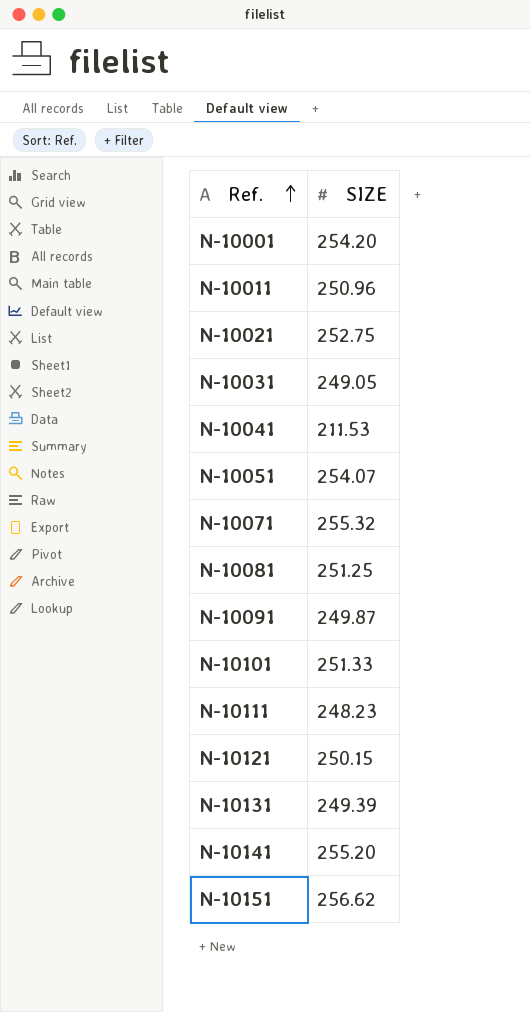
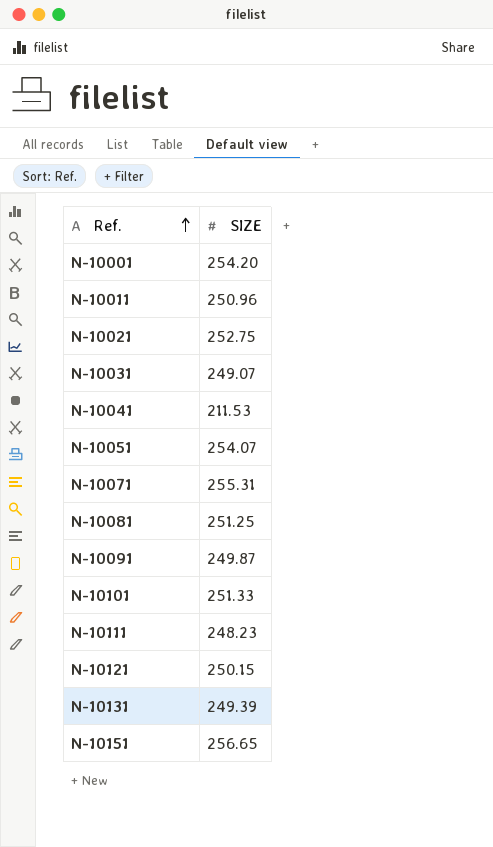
row N-10141: 255.20 -> none
N-10031 | SIZE: 249.05 -> 249.07
N-10071 | SIZE: 255.32 -> 255.31
N-10151 | SIZE: 256.62 -> 256.65

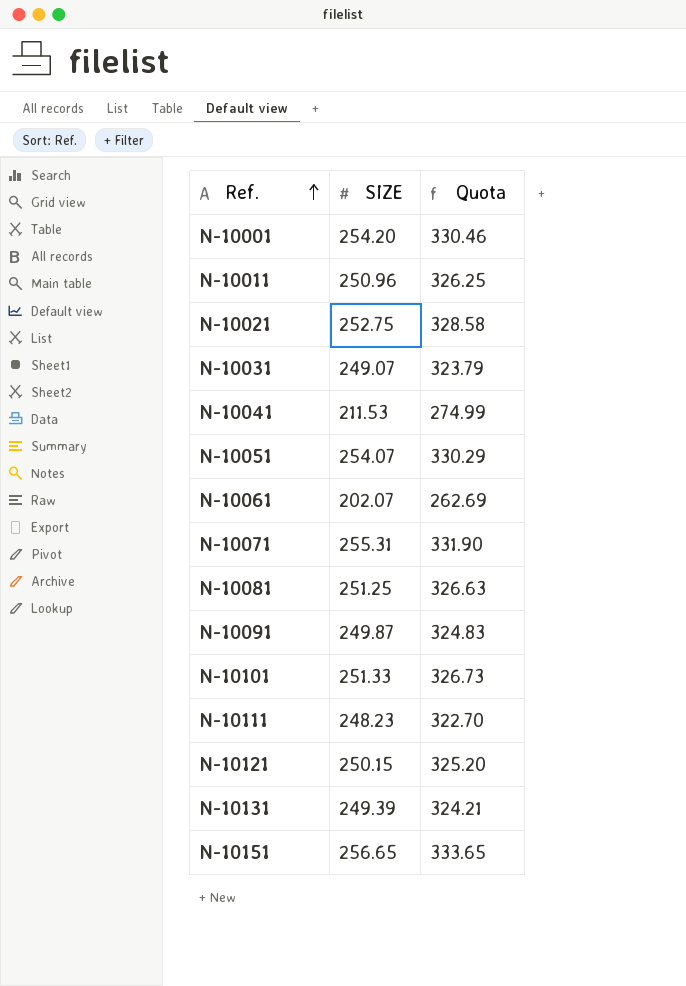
column Quota | formula: none -> [SIZE] * 1.3
row N-10061: none -> 202.07 | 262.69

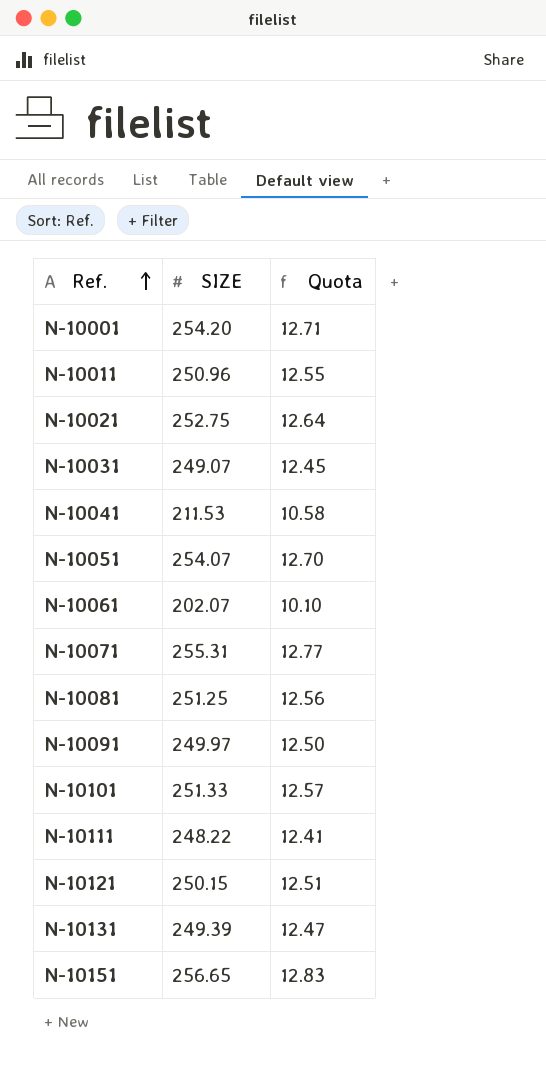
column Quota | formula: [SIZE] * 1.3 -> [SIZE] * 0.05
N-10091 | SIZE: 249.87 -> 249.97
N-10111 | SIZE: 248.23 -> 248.22

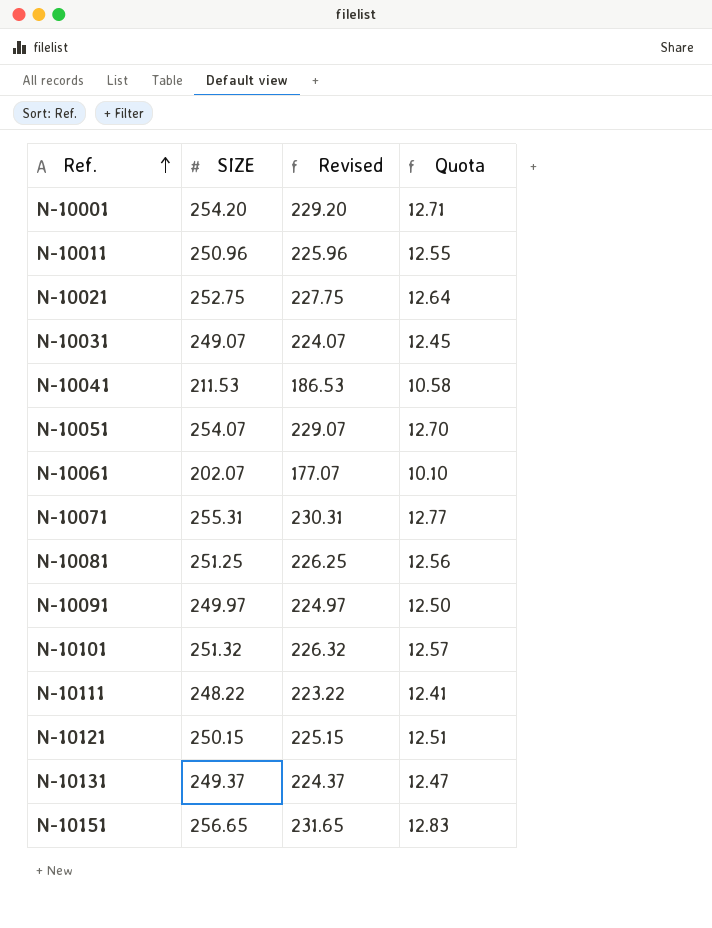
column Revised | formula: none -> [SIZE] - 25
N-10101 | SIZE: 251.33 -> 251.32
N-10131 | SIZE: 249.39 -> 249.37

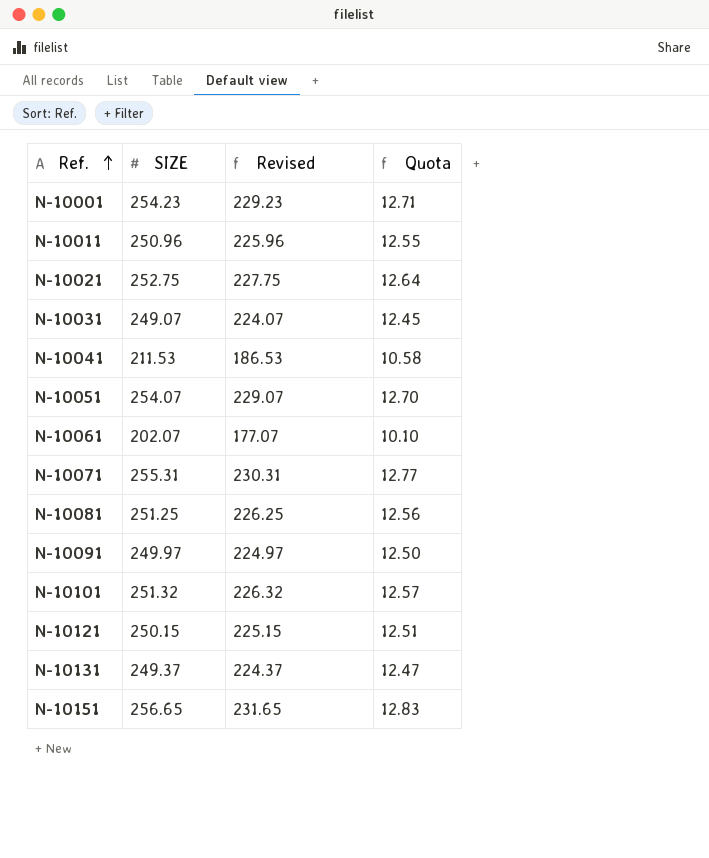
row N-10111: 248.22 | 223.22 | 12.41 -> none
N-10001 | SIZE: 254.20 -> 254.23
N-10001 | Revised: 229.20 -> 229.23

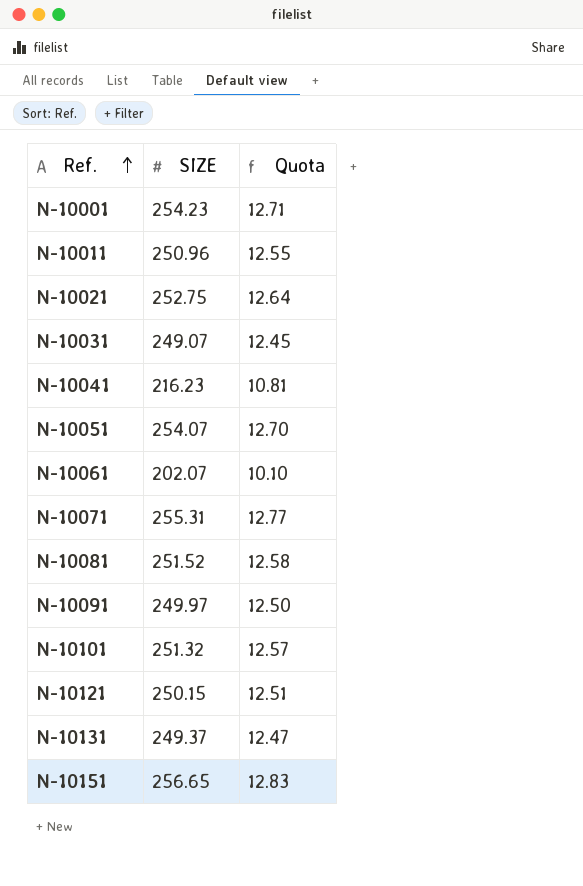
column Revised | formula: [SIZE] - 25 -> none
N-10041 | SIZE: 211.53 -> 216.23
N-10041 | Quota: 10.58 -> 10.81
N-10081 | SIZE: 251.25 -> 251.52
N-10081 | Quota: 12.56 -> 12.58

